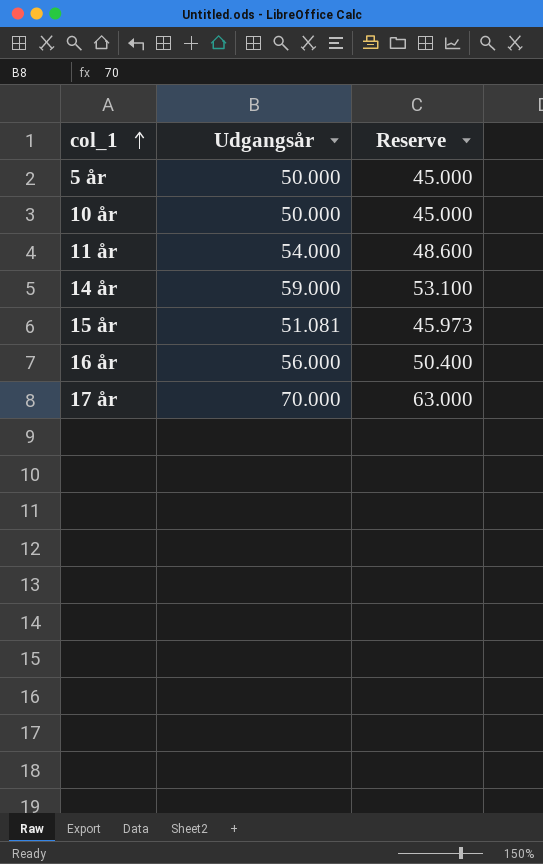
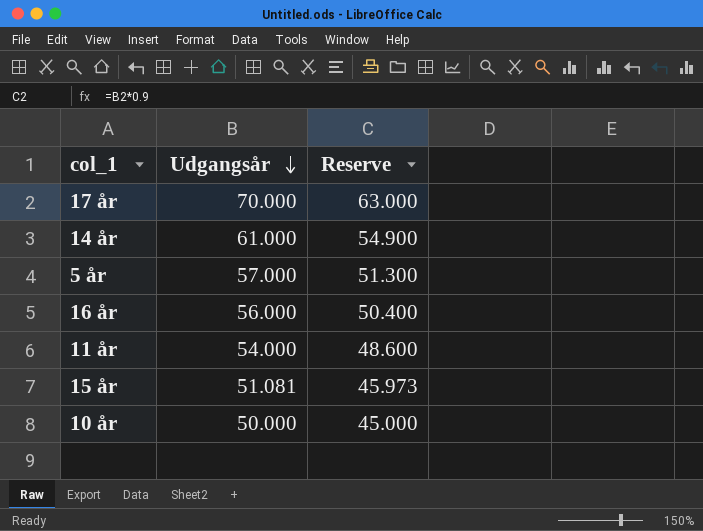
row order: col_1 ascending -> Udgangsår descending
14 år | Udgangsår: 59.000 -> 61.000
14 år | Reserve: 53.100 -> 54.900
5 år | Udgangsår: 50.000 -> 57.000
5 år | Reserve: 45.000 -> 51.300

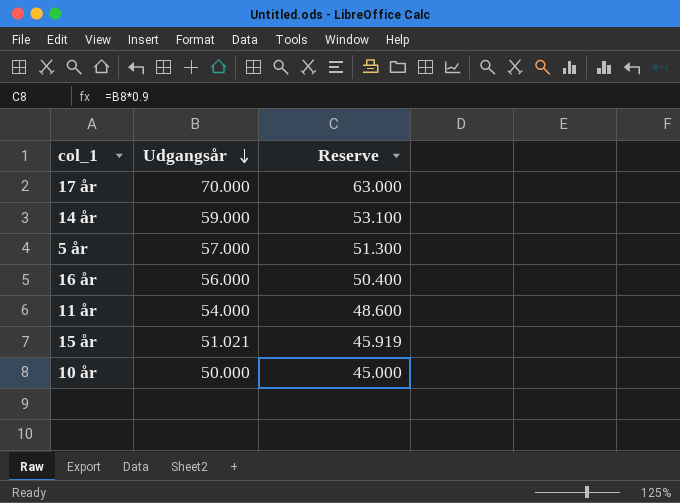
14 år | Udgangsår: 61.000 -> 59.000
14 år | Reserve: 54.900 -> 53.100
15 år | Udgangsår: 51.081 -> 51.021
15 år | Reserve: 45.973 -> 45.919

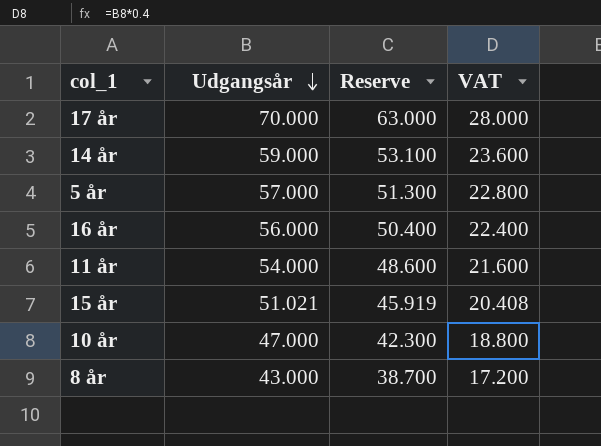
column VAT | formula: none -> [Udgangsår] * 0.4
10 år | Udgangsår: 50.000 -> 47.000
10 år | Reserve: 45.000 -> 42.300
row 8 år: none -> 43.000 | 38.700 | 17.200

